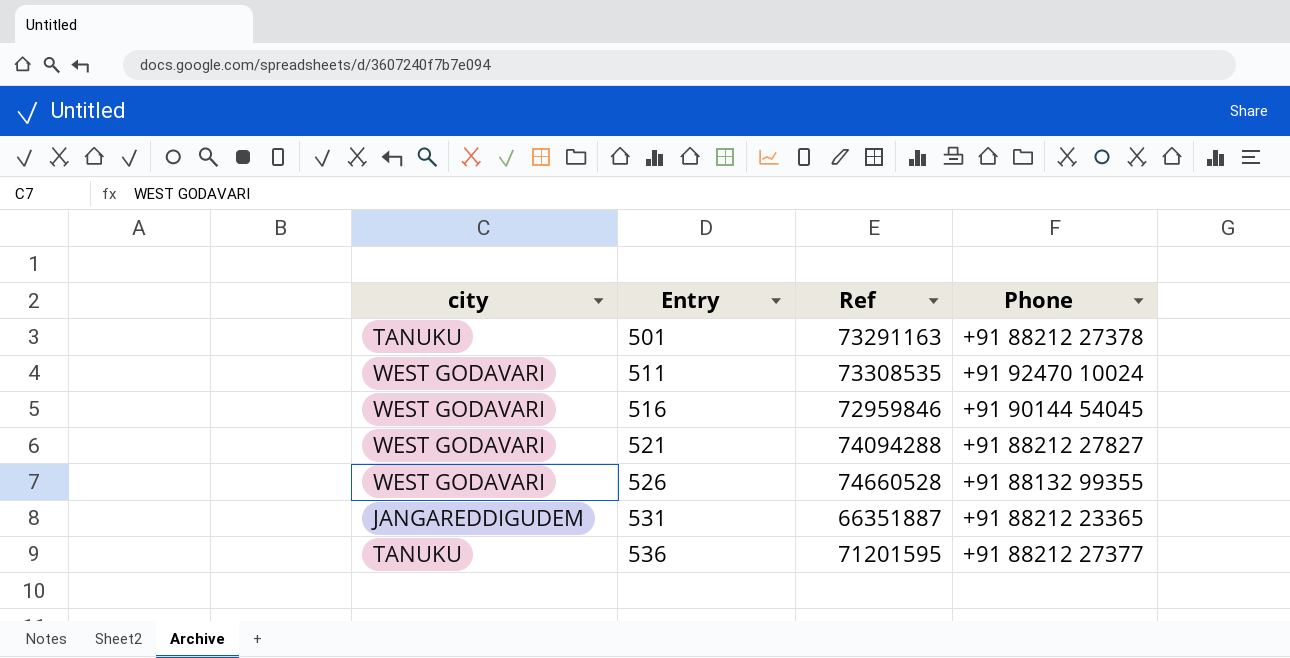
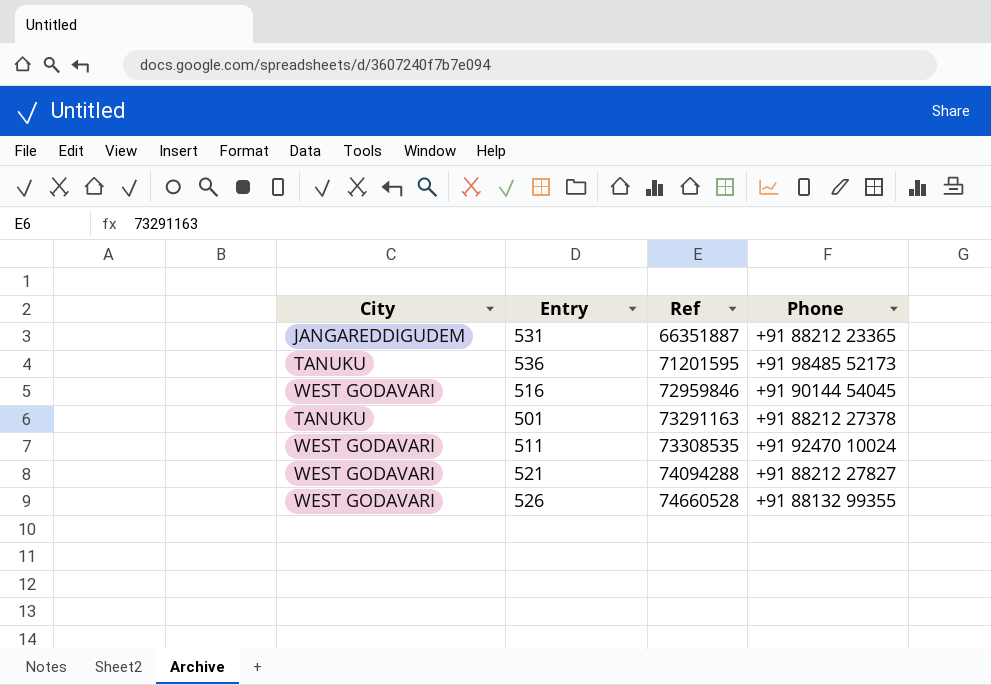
row order: Entry ascending -> Ref ascending
column name: city -> City
536 | Phone: +91 88212 27377 -> +91 98485 52173

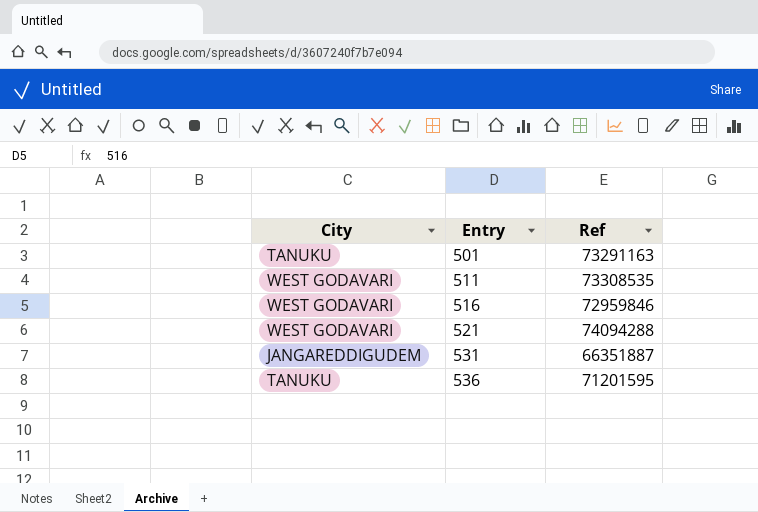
row order: Ref ascending -> Entry ascending
column Phone | position: 4 -> none
row 526: WEST GODAVARI | 74660528 | +91 88132 99355 -> none

